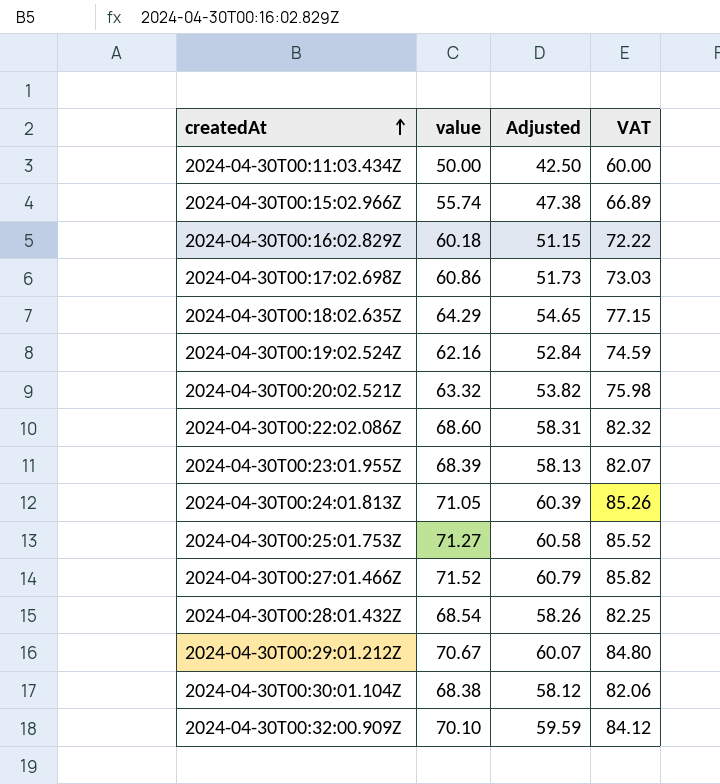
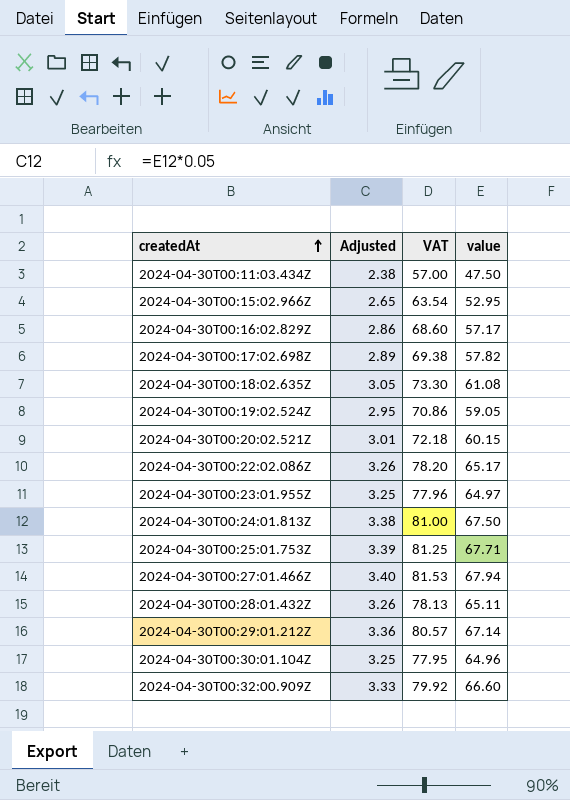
column Adjusted | formula: [value] * 0.85 -> [value] * 0.05
column value | position: 2 -> 4
2024-04-30T00:11:03.434Z | VAT: 60.00 -> 57.00
2024-04-30T00:11:03.434Z | value: 50.00 -> 47.50
2024-04-30T00:15:02.966Z | VAT: 66.89 -> 63.54
2024-04-30T00:15:02.966Z | value: 55.74 -> 52.95
2024-04-30T00:16:02.829Z | VAT: 72.22 -> 68.60
2024-04-30T00:16:02.829Z | value: 60.18 -> 57.17
2024-04-30T00:17:02.698Z | VAT: 73.03 -> 69.38
2024-04-30T00:17:02.698Z | value: 60.86 -> 57.82
2024-04-30T00:18:02.635Z | VAT: 77.15 -> 73.30
2024-04-30T00:18:02.635Z | value: 64.29 -> 61.08
2024-04-30T00:19:02.524Z | VAT: 74.59 -> 70.86
2024-04-30T00:19:02.524Z | value: 62.16 -> 59.05
2024-04-30T00:20:02.521Z | VAT: 75.98 -> 72.18
2024-04-30T00:20:02.521Z | value: 63.32 -> 60.15
2024-04-30T00:22:02.086Z | VAT: 82.32 -> 78.20
2024-04-30T00:22:02.086Z | value: 68.60 -> 65.17
2024-04-30T00:23:01.955Z | VAT: 82.07 -> 77.96
2024-04-30T00:23:01.955Z | value: 68.39 -> 64.97
2024-04-30T00:24:01.813Z | VAT: 85.26 -> 81.00
2024-04-30T00:24:01.813Z | value: 71.05 -> 67.50
2024-04-30T00:25:01.753Z | VAT: 85.52 -> 81.25
2024-04-30T00:25:01.753Z | value: 71.27 -> 67.71
2024-04-30T00:27:01.466Z | VAT: 85.82 -> 81.53
2024-04-30T00:27:01.466Z | value: 71.52 -> 67.94
2024-04-30T00:28:01.432Z | VAT: 82.25 -> 78.13
2024-04-30T00:28:01.432Z | value: 68.54 -> 65.11
2024-04-30T00:29:01.212Z | VAT: 84.80 -> 80.57
2024-04-30T00:29:01.212Z | value: 70.67 -> 67.14
2024-04-30T00:30:01.104Z | VAT: 82.06 -> 77.95
2024-04-30T00:30:01.104Z | value: 68.38 -> 64.96
2024-04-30T00:32:00.909Z | VAT: 84.12 -> 79.92
2024-04-30T00:32:00.909Z | value: 70.10 -> 66.60

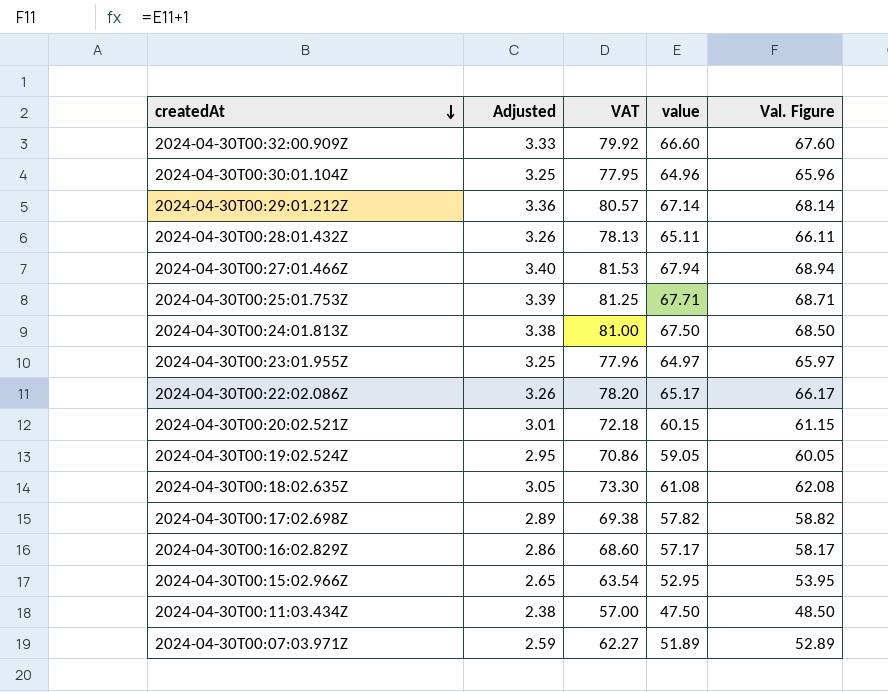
row order: createdAt ascending -> createdAt descending
column Val. Figure | formula: none -> [value] + 1
row 2024-04-30T00:07:03.971Z: none -> 2.59 | 62.27 | 51.89 | 52.89

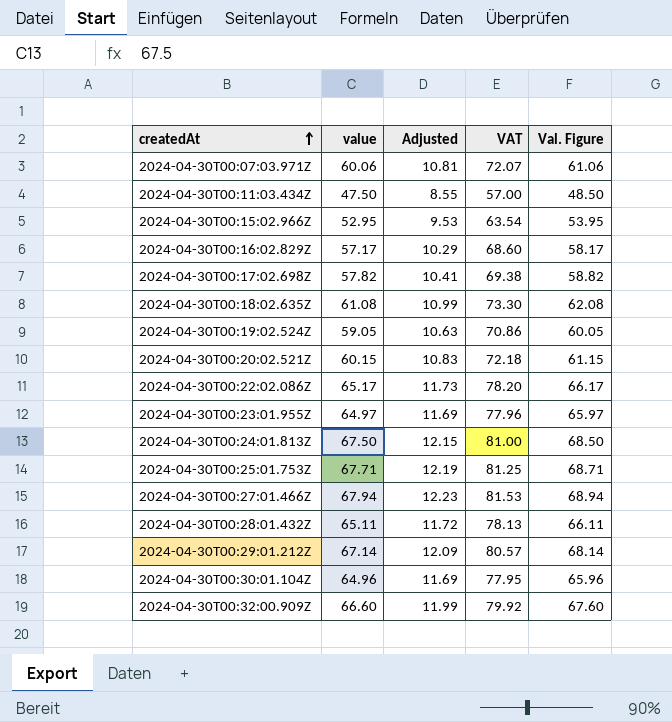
row order: createdAt descending -> createdAt ascending
column value | position: 4 -> 2
column Adjusted | formula: [value] * 0.05 -> [value] * 0.18
2024-04-30T00:07:03.971Z | value: 51.89 -> 60.06
2024-04-30T00:07:03.971Z | VAT: 62.27 -> 72.07
2024-04-30T00:07:03.971Z | Val. Figure: 52.89 -> 61.06

